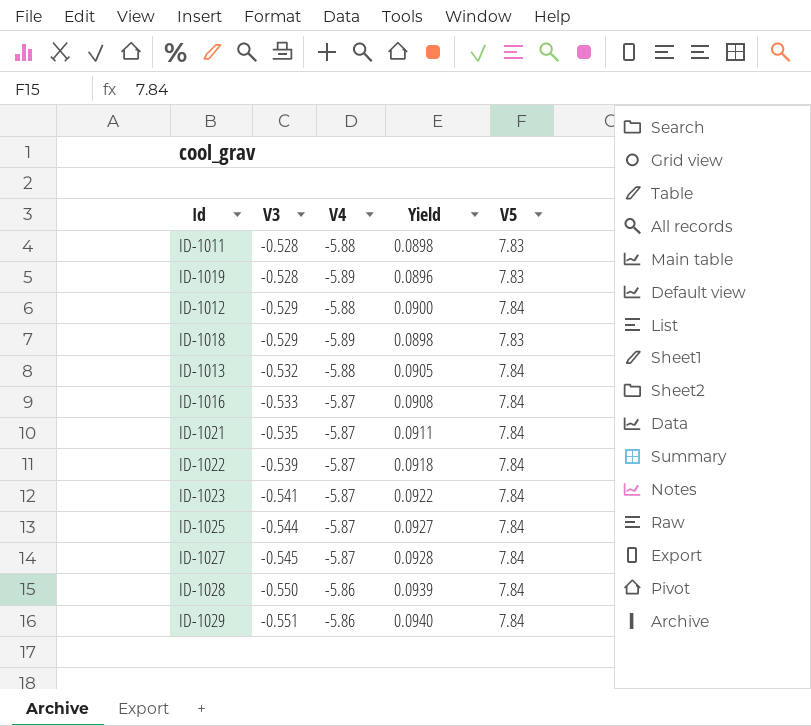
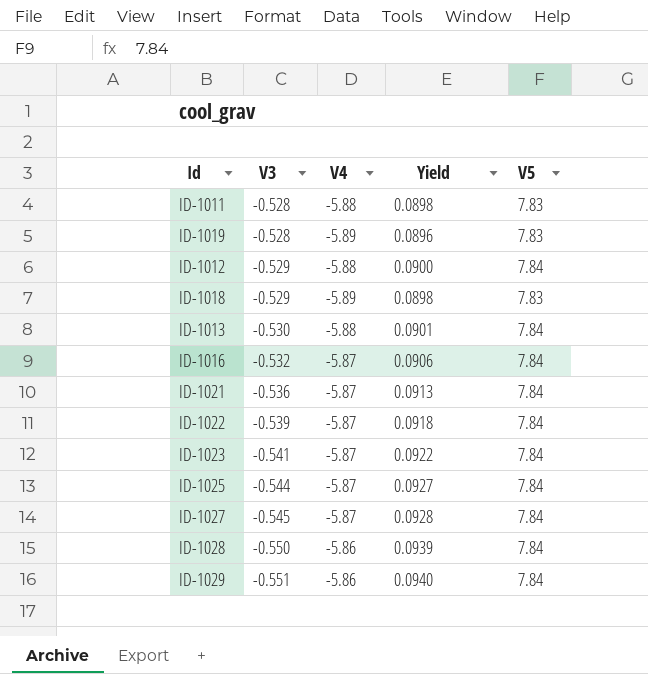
ID-1013 | V3: -0.532 -> -0.530
ID-1013 | Yield: 0.0905 -> 0.0901
ID-1016 | V3: -0.533 -> -0.532
ID-1016 | Yield: 0.0908 -> 0.0906
ID-1021 | V3: -0.535 -> -0.536
ID-1021 | Yield: 0.0911 -> 0.0913

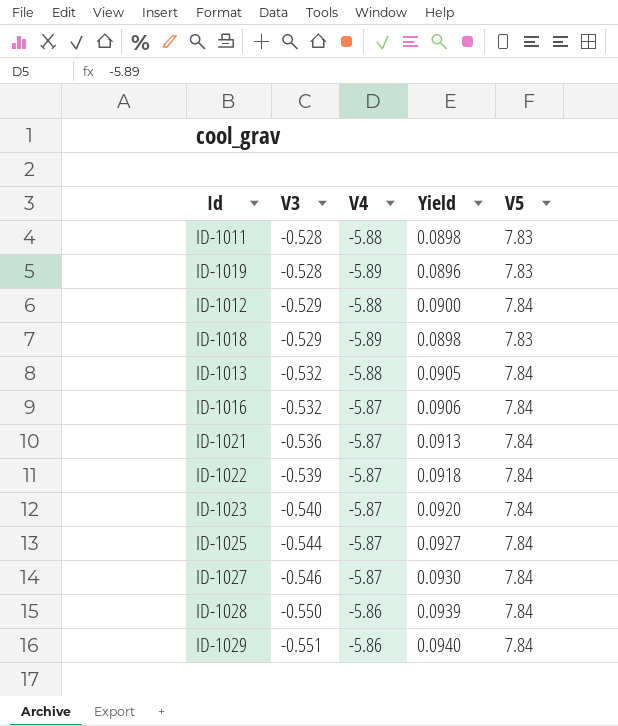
ID-1013 | V3: -0.530 -> -0.532
ID-1013 | Yield: 0.0901 -> 0.0905
ID-1023 | V3: -0.541 -> -0.540
ID-1023 | Yield: 0.0922 -> 0.0920
ID-1027 | V3: -0.545 -> -0.546
ID-1027 | Yield: 0.0928 -> 0.0930

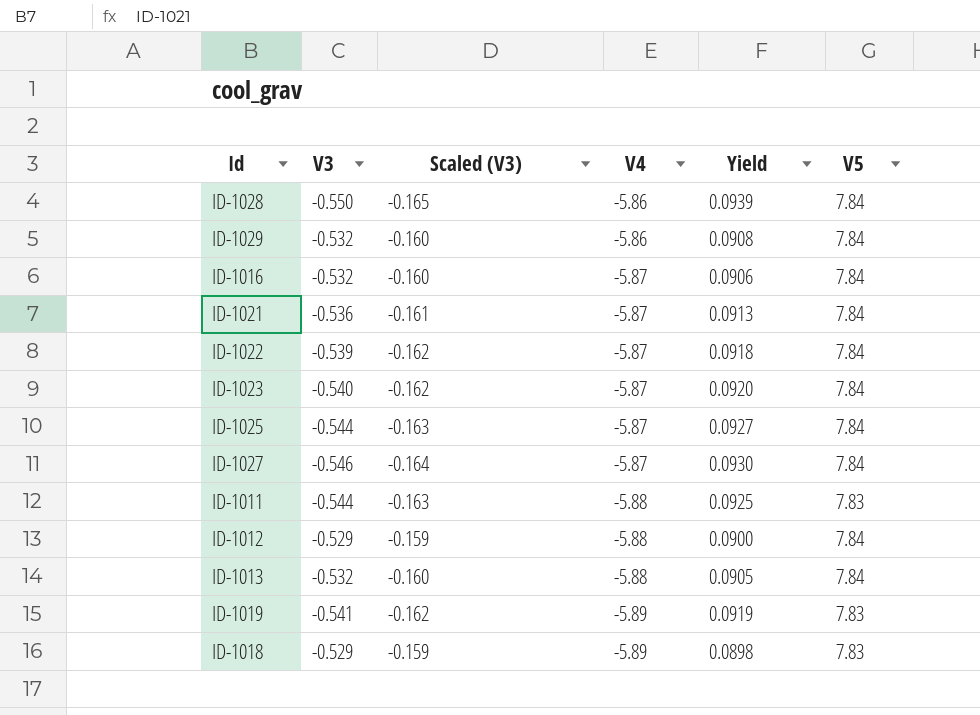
row order: V3 descending -> V4 descending
column Scaled (V3) | formula: none -> [V3] * 0.3
ID-1029 | V3: -0.551 -> -0.532
ID-1029 | Yield: 0.0940 -> 0.0908
ID-1011 | V3: -0.528 -> -0.544
ID-1011 | Yield: 0.0898 -> 0.0925
ID-1019 | V3: -0.528 -> -0.541
ID-1019 | Yield: 0.0896 -> 0.0919

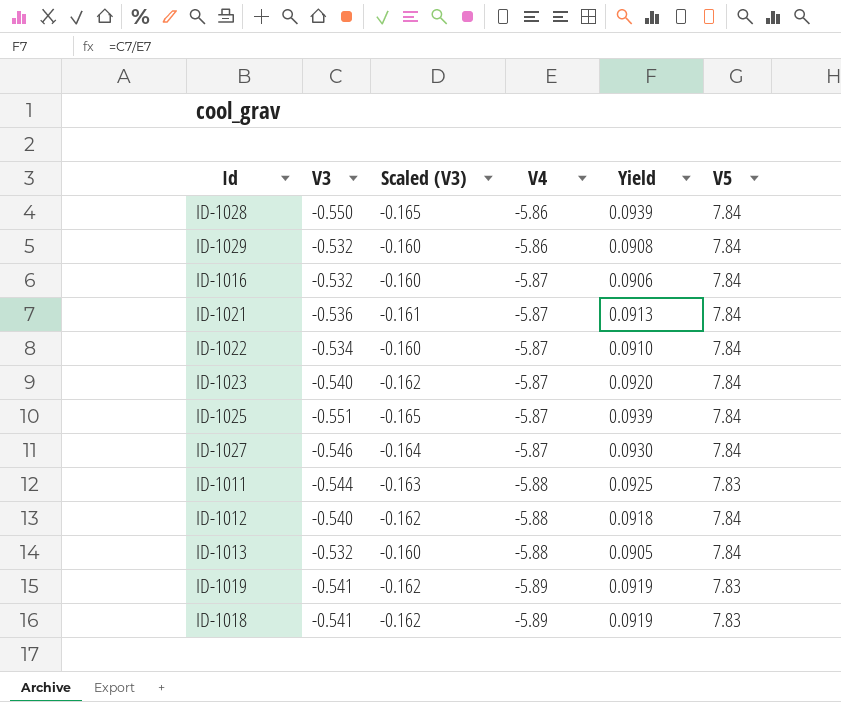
ID-1022 | V3: -0.539 -> -0.534
ID-1022 | Scaled (V3): -0.162 -> -0.160
ID-1022 | Yield: 0.0918 -> 0.0910
ID-1025 | V3: -0.544 -> -0.551
ID-1025 | Scaled (V3): -0.163 -> -0.165
ID-1025 | Yield: 0.0927 -> 0.0939
ID-1012 | V3: -0.529 -> -0.540
ID-1012 | Scaled (V3): -0.159 -> -0.162
ID-1012 | Yield: 0.0900 -> 0.0918
ID-1018 | V3: -0.529 -> -0.541
ID-1018 | Scaled (V3): -0.159 -> -0.162
ID-1018 | Yield: 0.0898 -> 0.0919

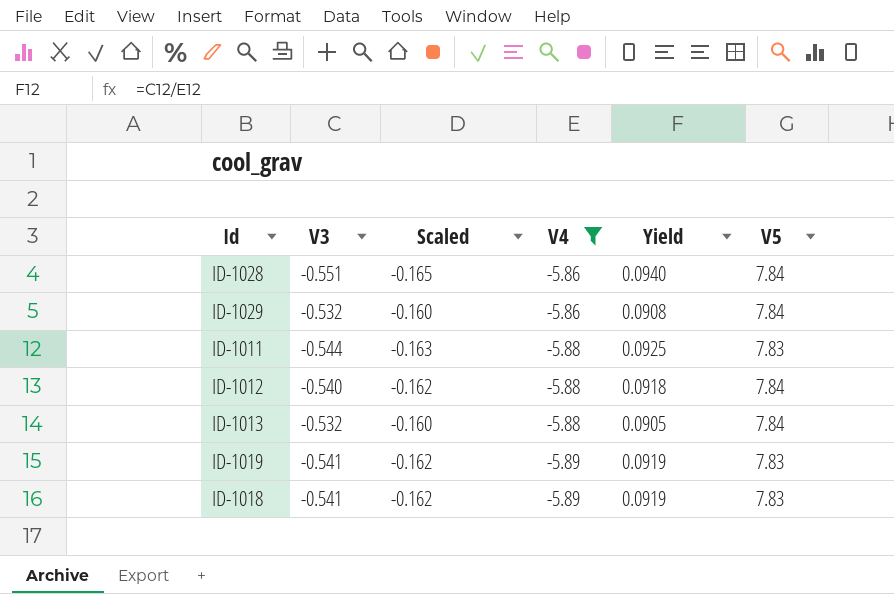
filter: none -> V4 != -5.87
column name: Scaled (V3) -> Scaled
ID-1028 | V3: -0.550 -> -0.551
ID-1028 | Yield: 0.0939 -> 0.0940

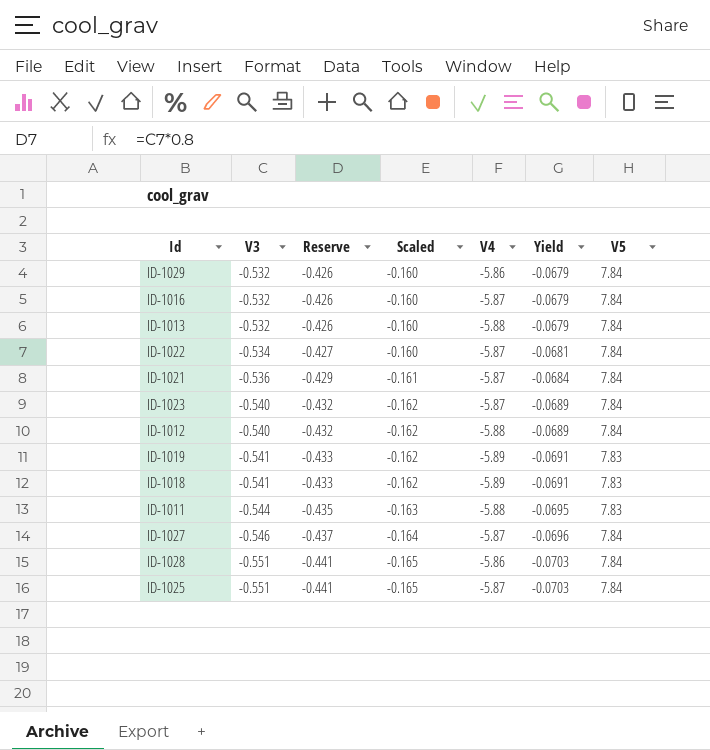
filter: V4 != -5.87 -> none
row order: V4 descending -> V3 descending
column Reserve | formula: none -> [V3] * 0.8
column Yield | formula: [V3] / [V4] -> [V3] / [V5]

